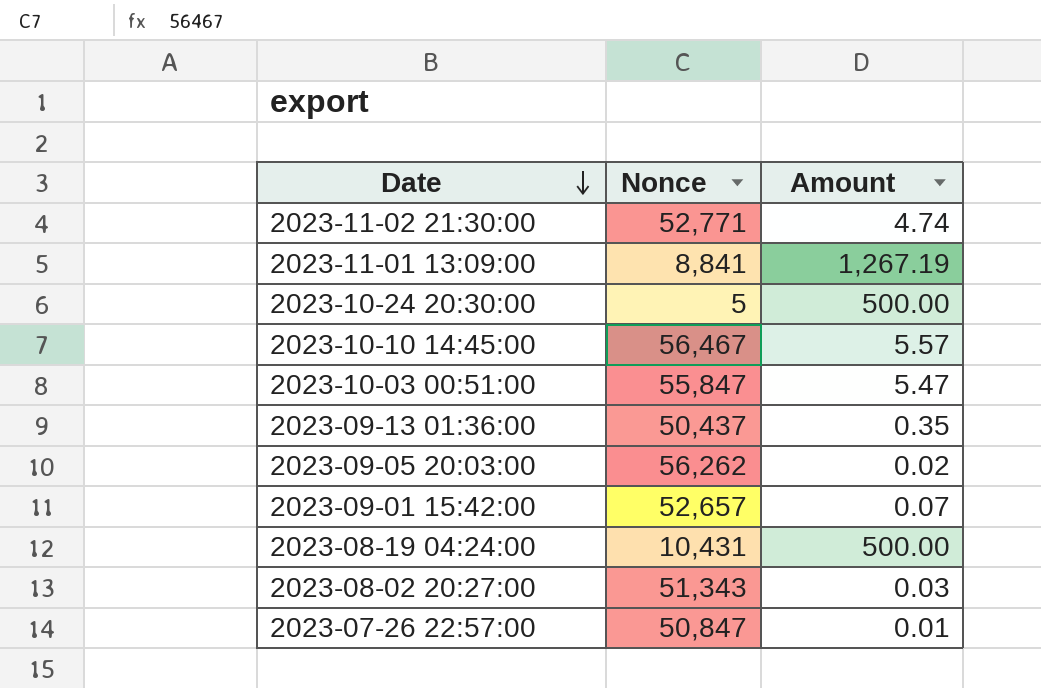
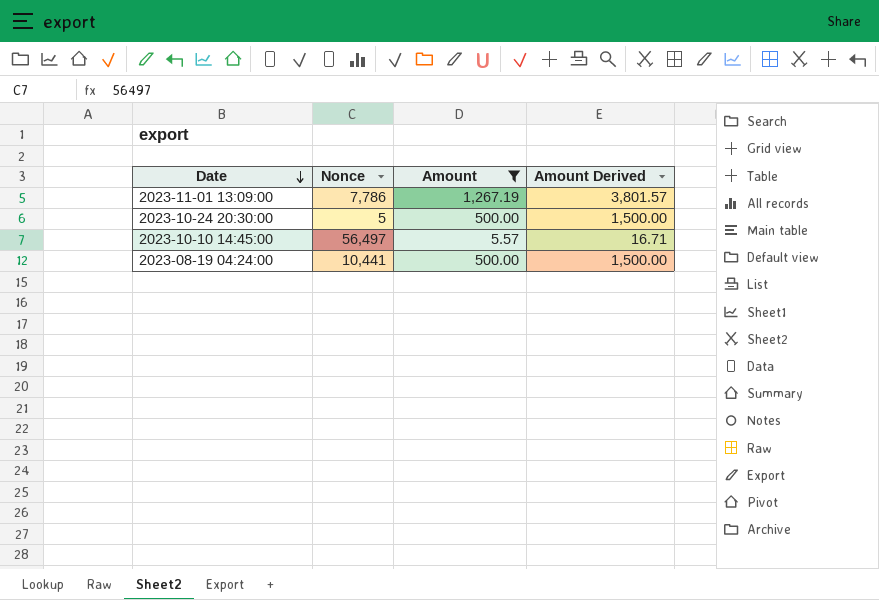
filter: none -> Amount >= 5.57
column Amount Derived | formula: none -> [Amount] * 3
2023-11-01 13:09:00 | Nonce: 8,841 -> 7,786
2023-10-10 14:45:00 | Nonce: 56,467 -> 56,497
2023-08-19 04:24:00 | Nonce: 10,431 -> 10,441

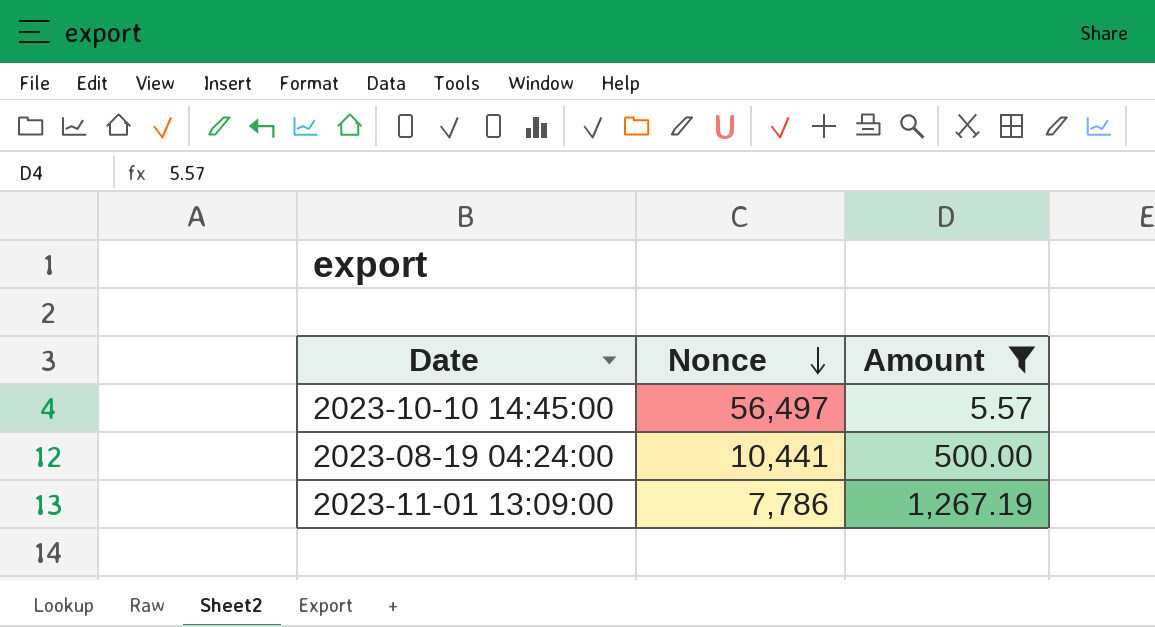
row order: Date descending -> Nonce descending
column Amount Derived | formula: [Amount] * 3 -> none
row 2023-10-24 20:30:00: 5 | 500.00 | 1,500.00 -> none

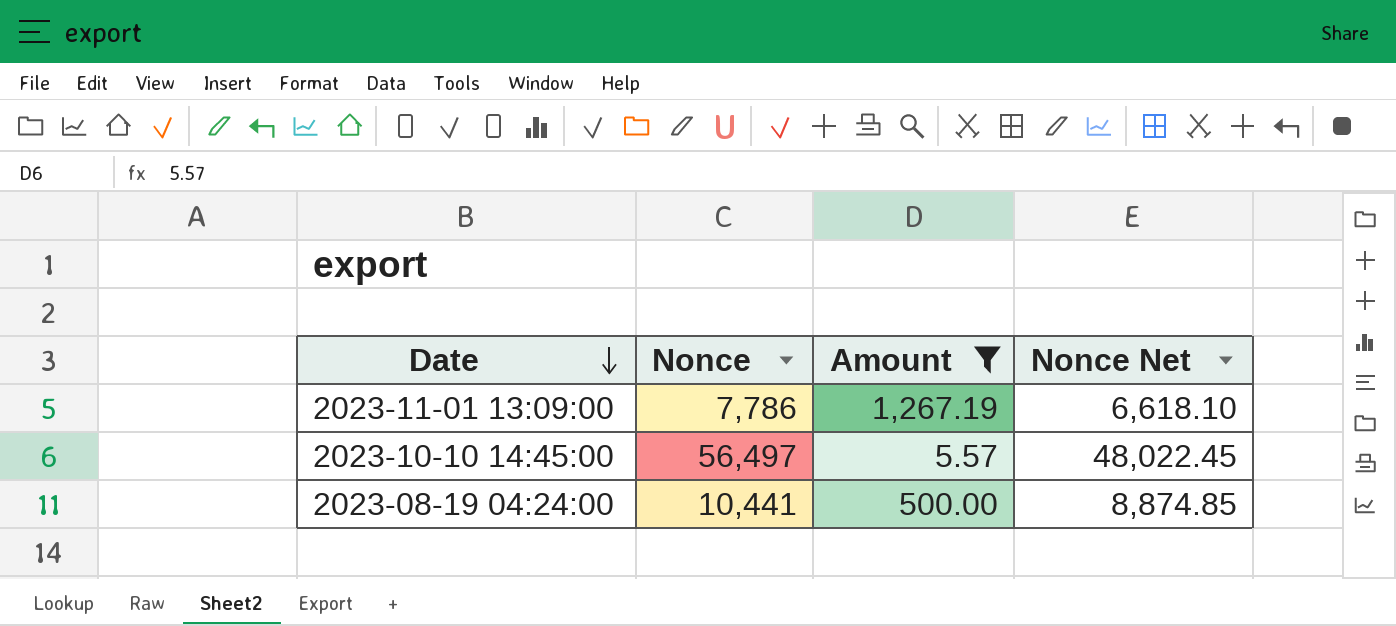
row order: Nonce descending -> Date descending
column Nonce Net | formula: none -> [Nonce] * 0.85

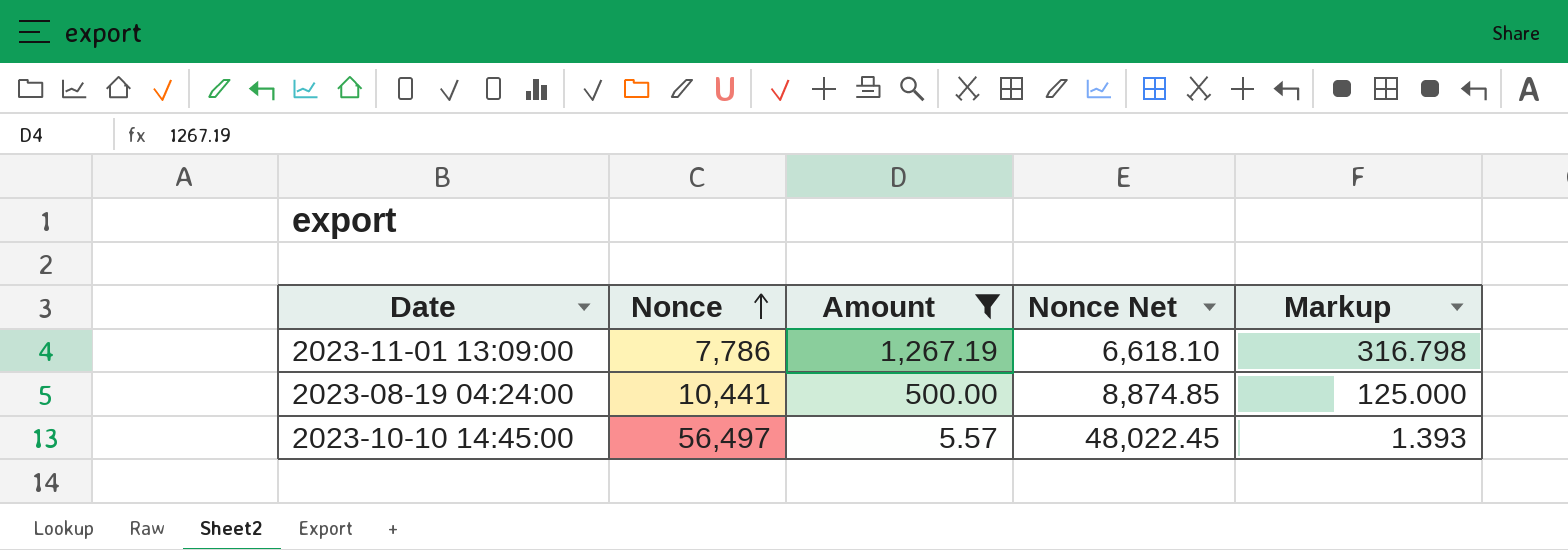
row order: Date descending -> Nonce ascending
column Markup | formula: none -> [Amount] * 0.25

